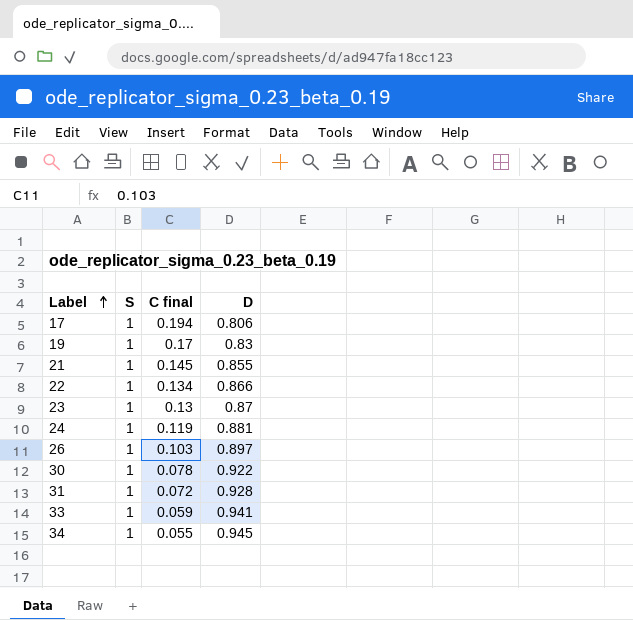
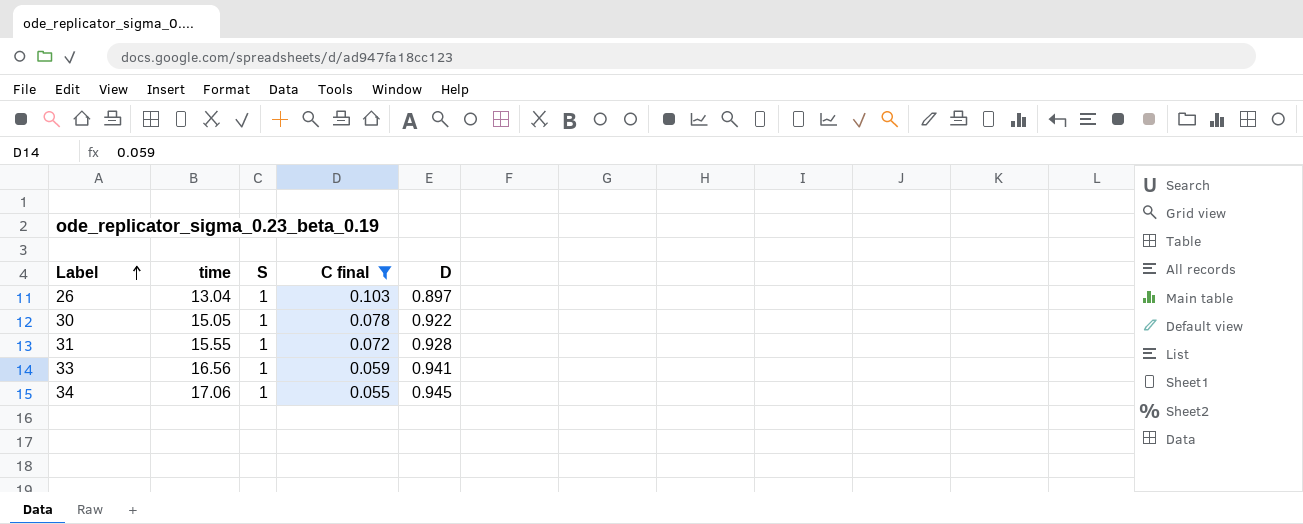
filter: none -> C final <= 0.103
column time | position: none -> 2

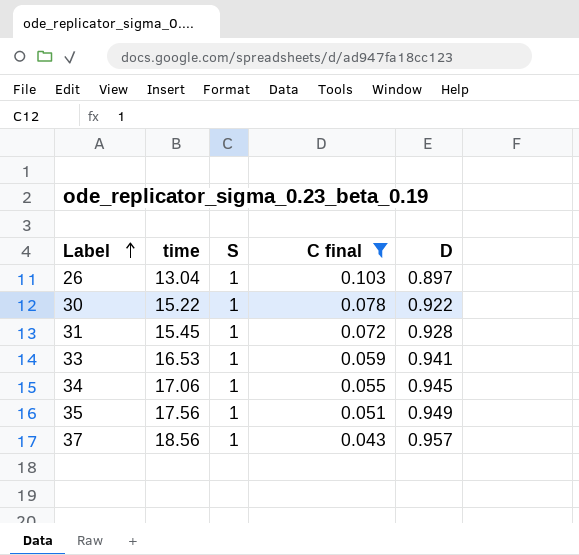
30 | time: 15.05 -> 15.22
31 | time: 15.55 -> 15.45
33 | time: 16.56 -> 16.53
row 35: none -> 17.56 | 1 | 0.051 | 0.949
row 37: none -> 18.56 | 1 | 0.043 | 0.957

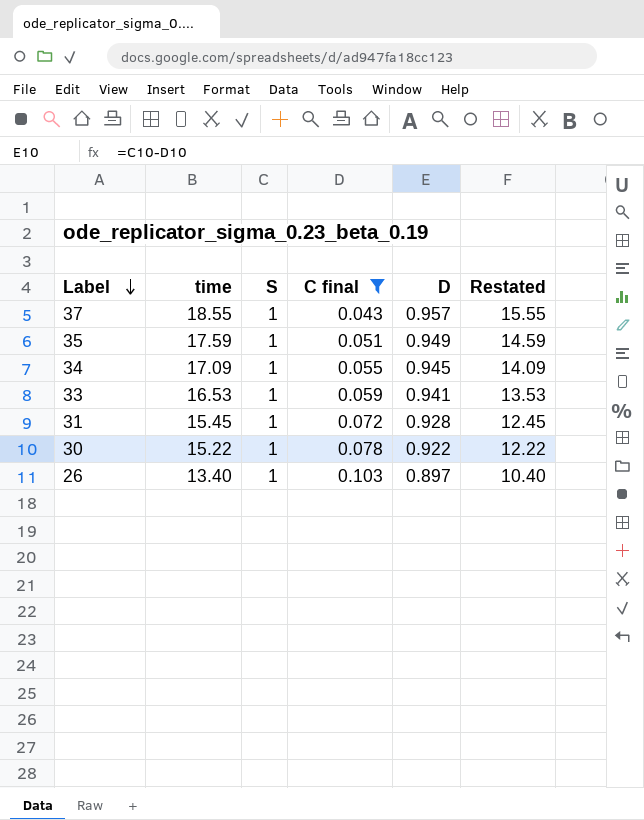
row order: Label ascending -> Label descending
column Restated | formula: none -> [time] - 3
37 | time: 18.56 -> 18.55
35 | time: 17.56 -> 17.59
34 | time: 17.06 -> 17.09
26 | time: 13.04 -> 13.40

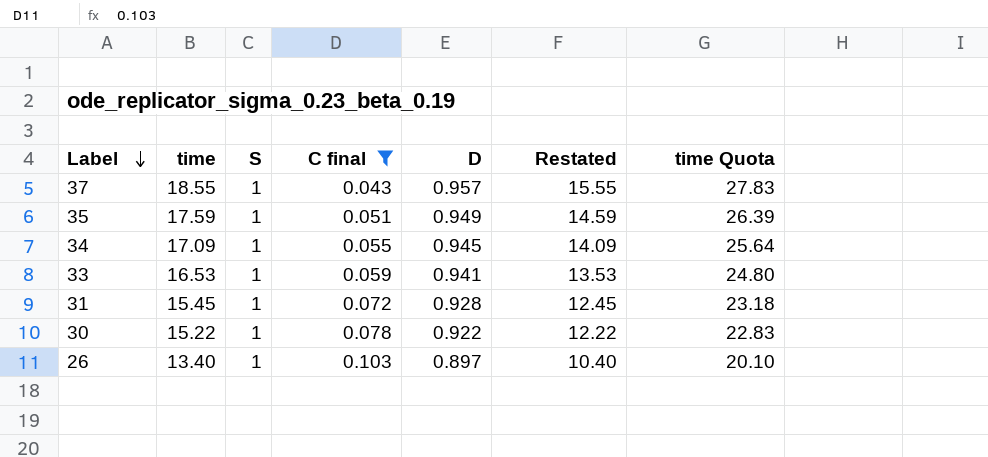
column time Quota | formula: none -> [time] * 1.5

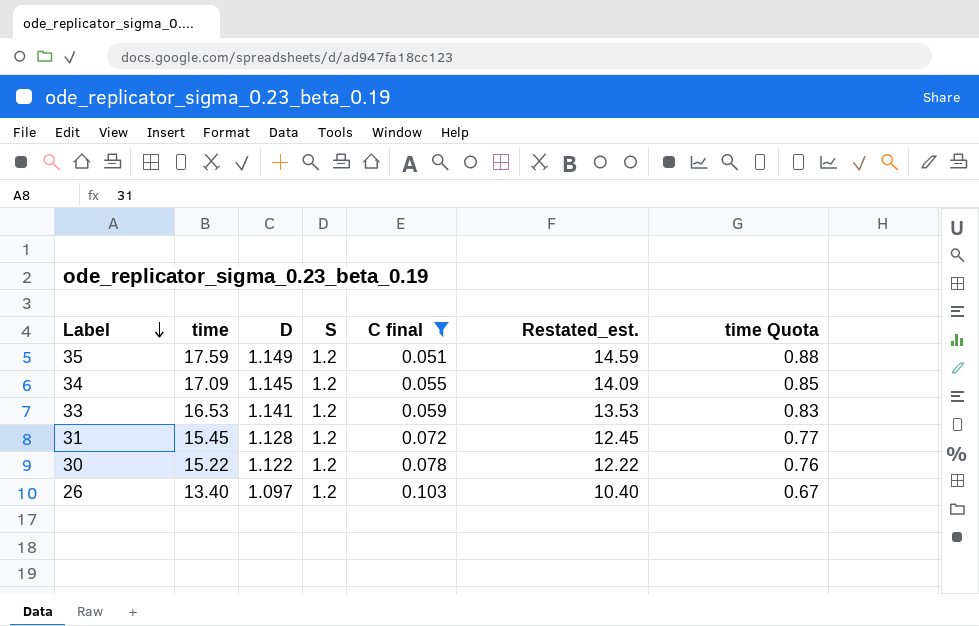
column D | position: 5 -> 3
column name: Restated -> Restated_est.
column time Quota | formula: [time] * 1.5 -> [time] * 0.05
row 37: 18.55 | 1 | 0.043 | 0.957 | 15.55 | 27.83 -> none
35 | D: 0.949 -> 1.149
35 | S: 1 -> 1.2
34 | D: 0.945 -> 1.145
34 | S: 1 -> 1.2
33 | D: 0.941 -> 1.141
33 | S: 1 -> 1.2
31 | D: 0.928 -> 1.128
31 | S: 1 -> 1.2
30 | D: 0.922 -> 1.122
30 | S: 1 -> 1.2
26 | D: 0.897 -> 1.097
26 | S: 1 -> 1.2

